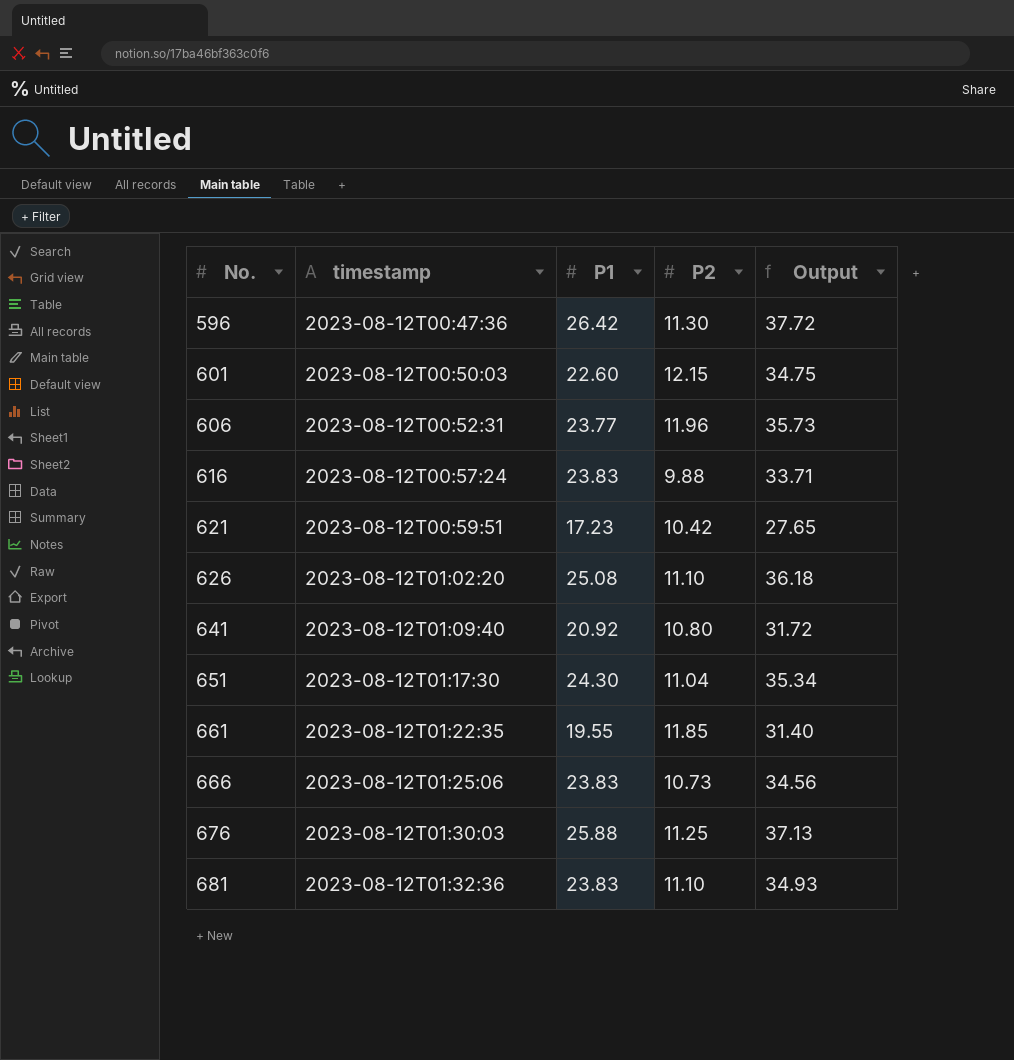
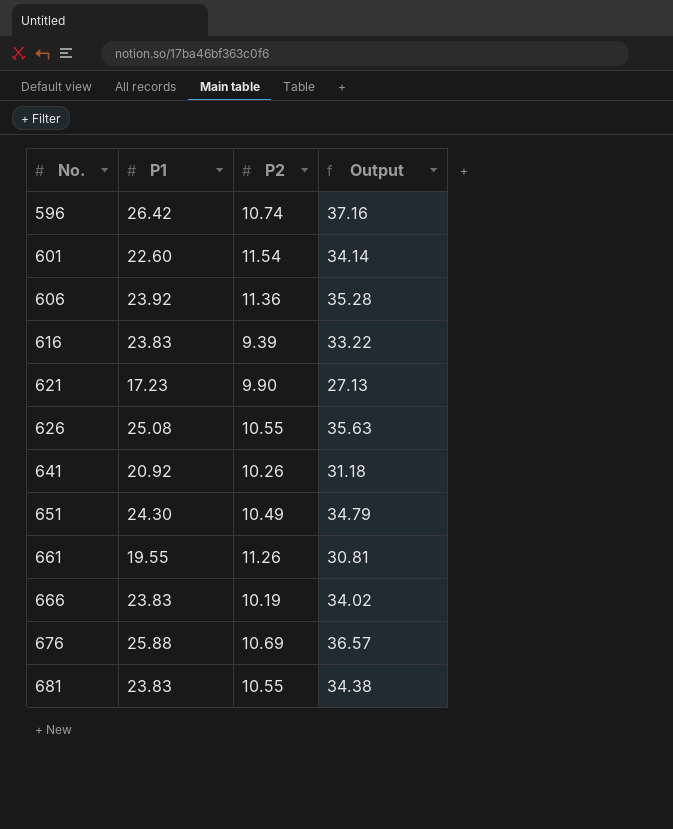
column timestamp | position: 2 -> none
596 | P2: 11.30 -> 10.74
596 | Output: 37.72 -> 37.16
601 | P2: 12.15 -> 11.54
601 | Output: 34.75 -> 34.14
606 | P1: 23.77 -> 23.92
606 | P2: 11.96 -> 11.36
606 | Output: 35.73 -> 35.28
616 | P2: 9.88 -> 9.39
616 | Output: 33.71 -> 33.22
621 | P2: 10.42 -> 9.90
621 | Output: 27.65 -> 27.13
626 | P2: 11.10 -> 10.55
626 | Output: 36.18 -> 35.63
641 | P2: 10.80 -> 10.26
641 | Output: 31.72 -> 31.18
651 | P2: 11.04 -> 10.49
651 | Output: 35.34 -> 34.79
661 | P2: 11.85 -> 11.26
661 | Output: 31.40 -> 30.81
666 | P2: 10.73 -> 10.19
666 | Output: 34.56 -> 34.02
676 | P2: 11.25 -> 10.69
676 | Output: 37.13 -> 36.57
681 | P2: 11.10 -> 10.55
681 | Output: 34.93 -> 34.38

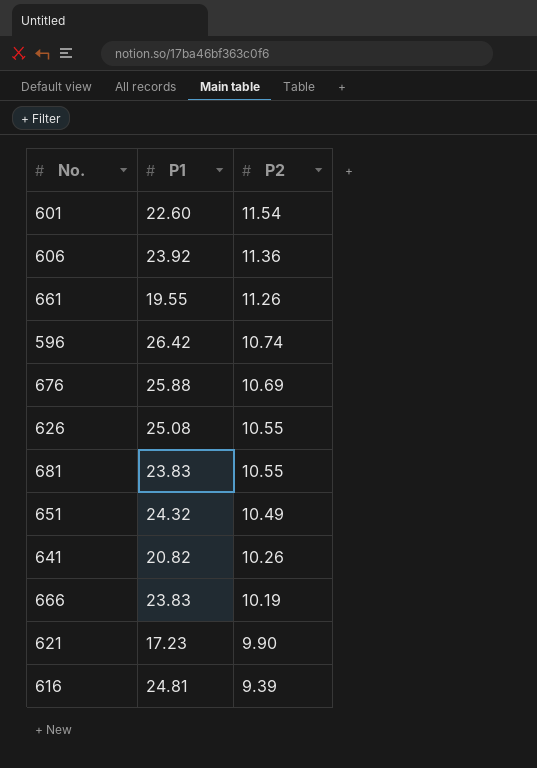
row order: No. ascending -> P2 descending
column Output | formula: [P1] + [P2] -> none
651 | P1: 24.30 -> 24.32
641 | P1: 20.92 -> 20.82
616 | P1: 23.83 -> 24.81

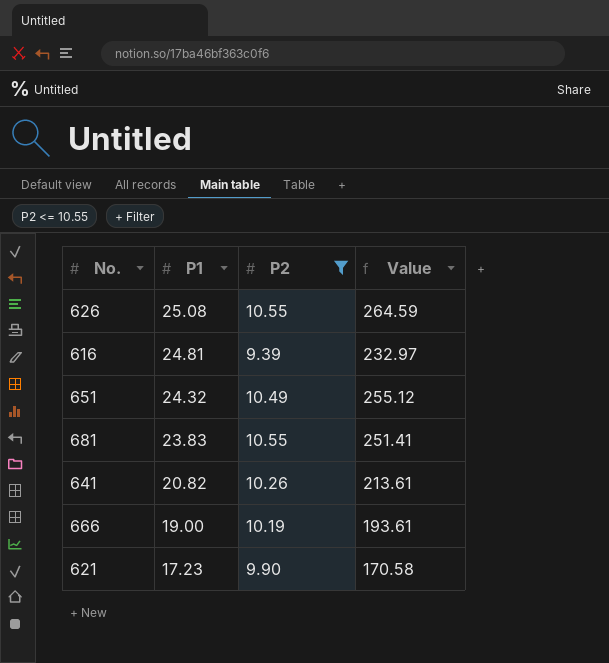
filter: none -> P2 <= 10.55
row order: P2 descending -> P1 descending
column Value | formula: none -> [P1] * [P2]
666 | P1: 23.83 -> 19.00

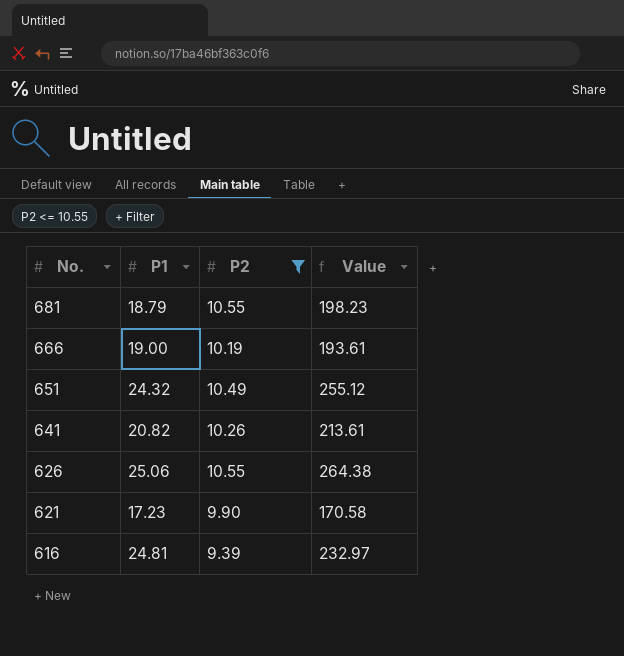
row order: P1 descending -> No. descending
681 | P1: 23.83 -> 18.79
681 | Value: 251.41 -> 198.23
626 | P1: 25.08 -> 25.06
626 | Value: 264.59 -> 264.38

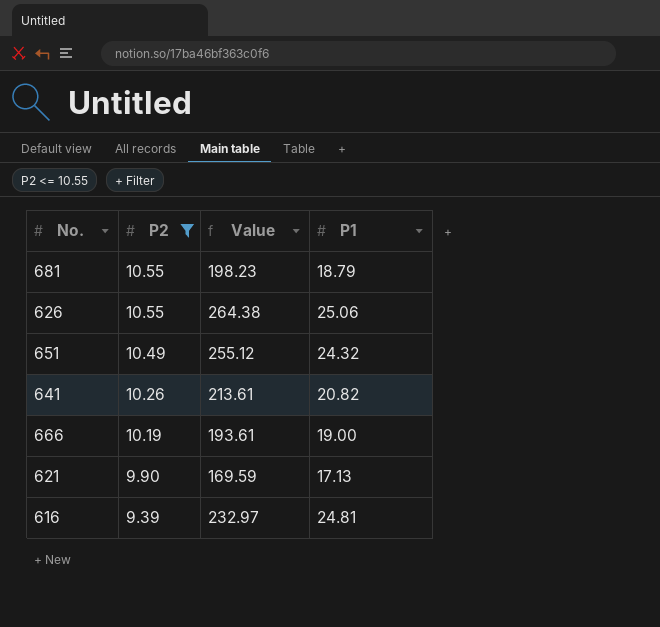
row order: No. descending -> P2 descending
column P1 | position: 2 -> 4
621 | Value: 170.58 -> 169.59
621 | P1: 17.23 -> 17.13

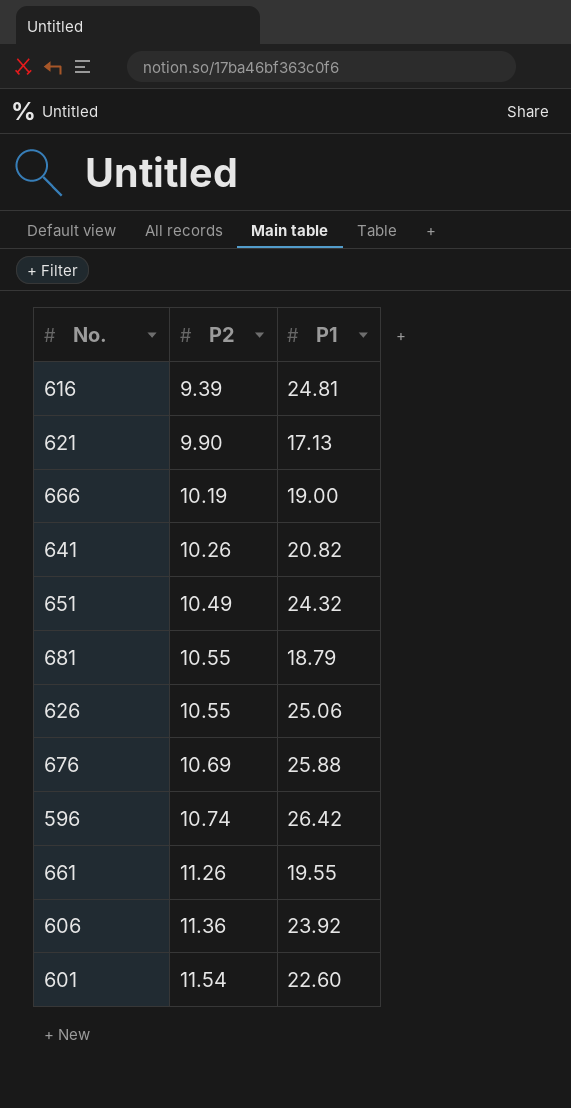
filter: P2 <= 10.55 -> none
row order: P2 descending -> P2 ascending
column Value | formula: [P2] * [P1] -> none

